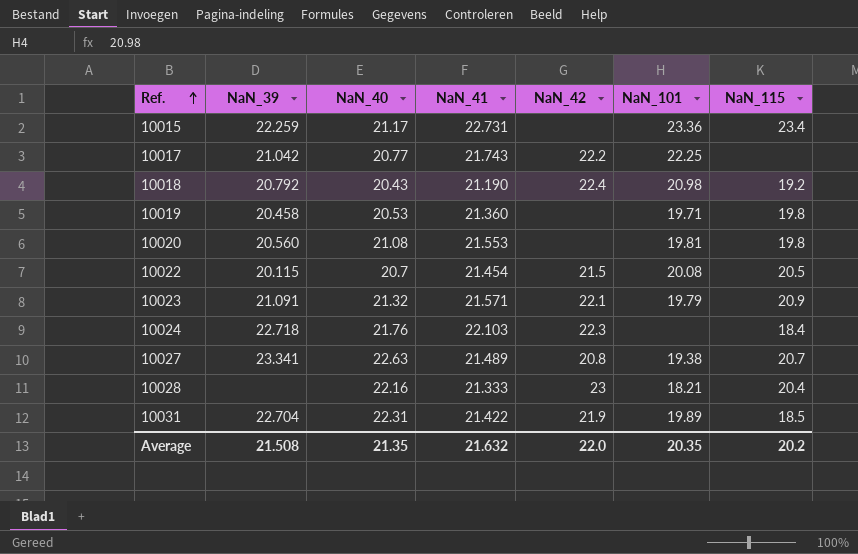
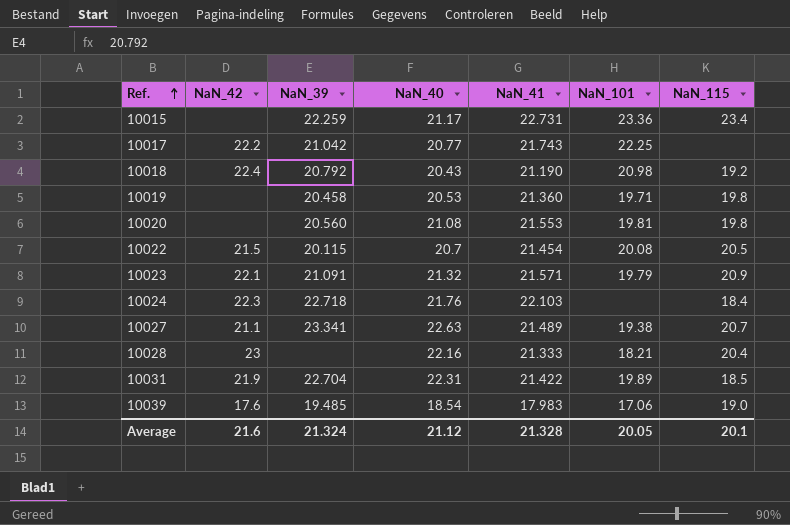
column NaN_42 | position: 5 -> 2
10027 | NaN_42: 20.8 -> 21.1
row 10039: none -> 17.6 | 19.485 | 18.54 | 17.983 | 17.06 | 19.0
Average | NaN_42: 22.0 -> 21.6
Average | NaN_39: 21.508 -> 21.324
Average | NaN_40: 21.35 -> 21.12
Average | NaN_41: 21.632 -> 21.328
Average | NaN_101: 20.35 -> 20.05
Average | NaN_115: 20.2 -> 20.1

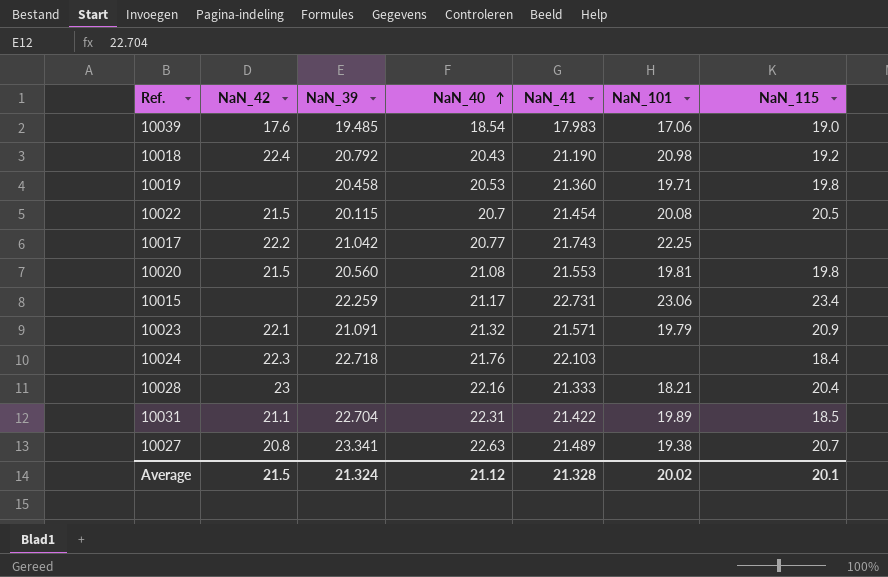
row order: Ref. ascending -> NaN_40 ascending
10020 | NaN_42: none -> 21.5
10015 | NaN_101: 23.36 -> 23.06
10031 | NaN_42: 21.9 -> 21.1
10027 | NaN_42: 21.1 -> 20.8
Average | NaN_42: 21.6 -> 21.5
Average | NaN_101: 20.05 -> 20.02

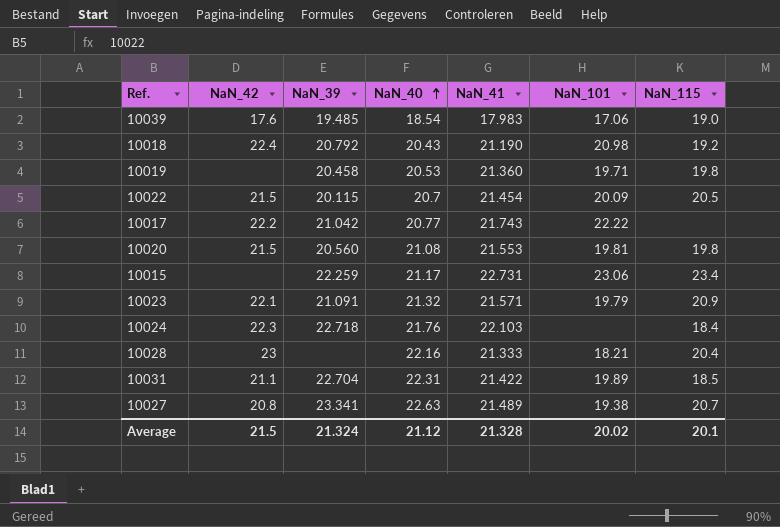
10022 | NaN_101: 20.08 -> 20.09
10017 | NaN_101: 22.25 -> 22.22

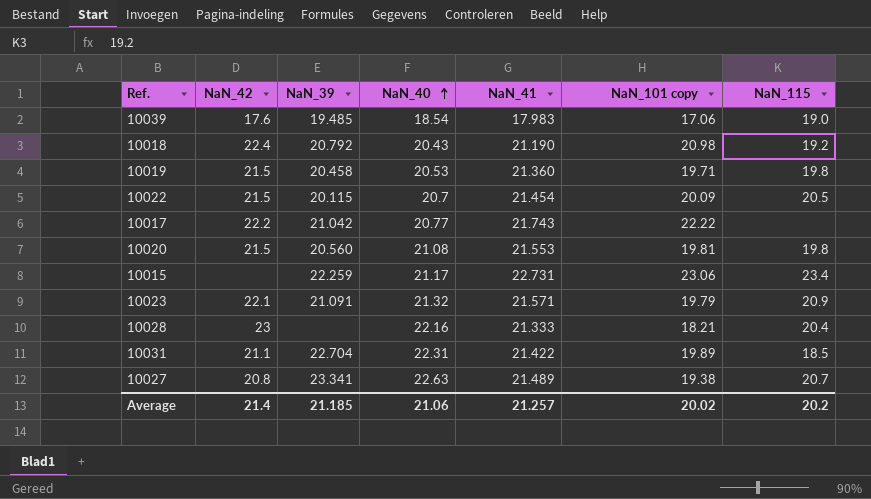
column name: NaN_101 -> NaN_101 copy
row 10024: 22.3 | 22.718 | 21.76 | 22.103 | none | 18.4 -> none
10019 | NaN_42: none -> 21.5
Average | NaN_42: 21.5 -> 21.4
Average | NaN_39: 21.324 -> 21.185
Average | NaN_40: 21.12 -> 21.06
Average | NaN_41: 21.328 -> 21.257
Average | NaN_115: 20.1 -> 20.2

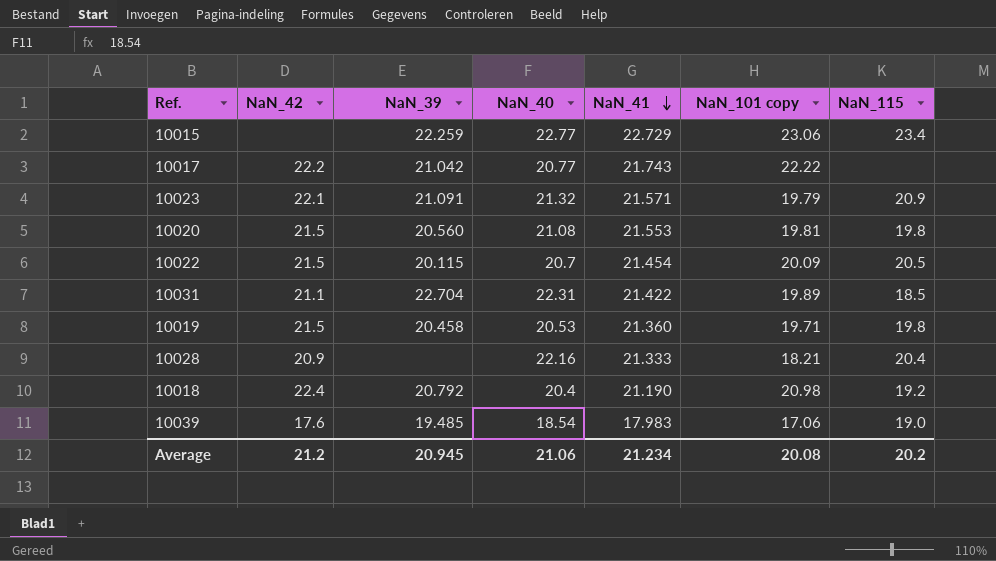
row order: NaN_40 ascending -> NaN_41 descending
row 10027: 20.8 | 23.341 | 22.63 | 21.489 | 19.38 | 20.7 -> none
10015 | NaN_40: 21.17 -> 22.77
10015 | NaN_41: 22.731 -> 22.729
10028 | NaN_42: 23 -> 20.9
10018 | NaN_40: 20.43 -> 20.4
Average | NaN_42: 21.4 -> 21.2
Average | NaN_39: 21.185 -> 20.945
Average | NaN_41: 21.257 -> 21.234
Average | NaN_101 copy: 20.02 -> 20.08

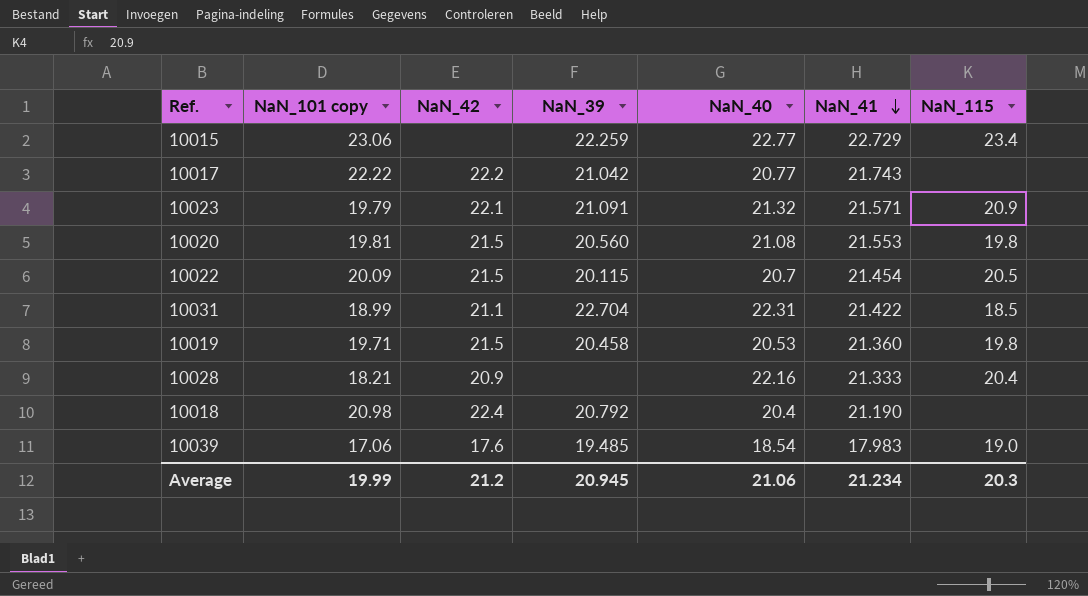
column NaN_101 copy | position: 6 -> 2
10031 | NaN_101 copy: 19.89 -> 18.99
10018 | NaN_115: 19.2 -> none
Average | NaN_101 copy: 20.08 -> 19.99
Average | NaN_115: 20.2 -> 20.3

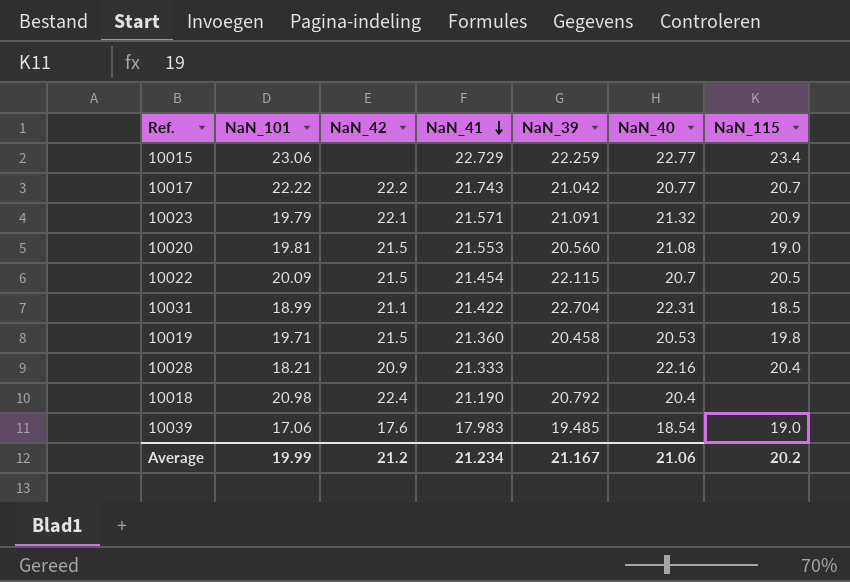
column name: NaN_101 copy -> NaN_101
column NaN_41 | position: 6 -> 4
10017 | NaN_115: none -> 20.7
10020 | NaN_115: 19.8 -> 19.0
10022 | NaN_39: 20.115 -> 22.115
Average | NaN_39: 20.945 -> 21.167
Average | NaN_115: 20.3 -> 20.2

